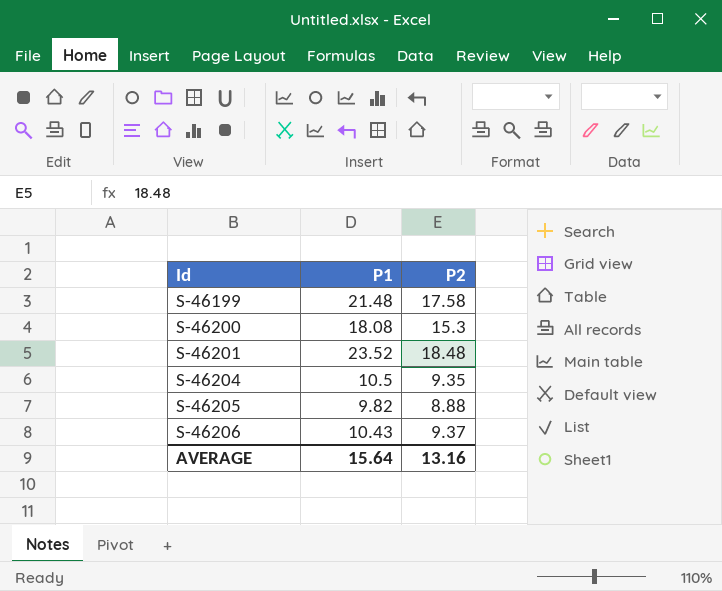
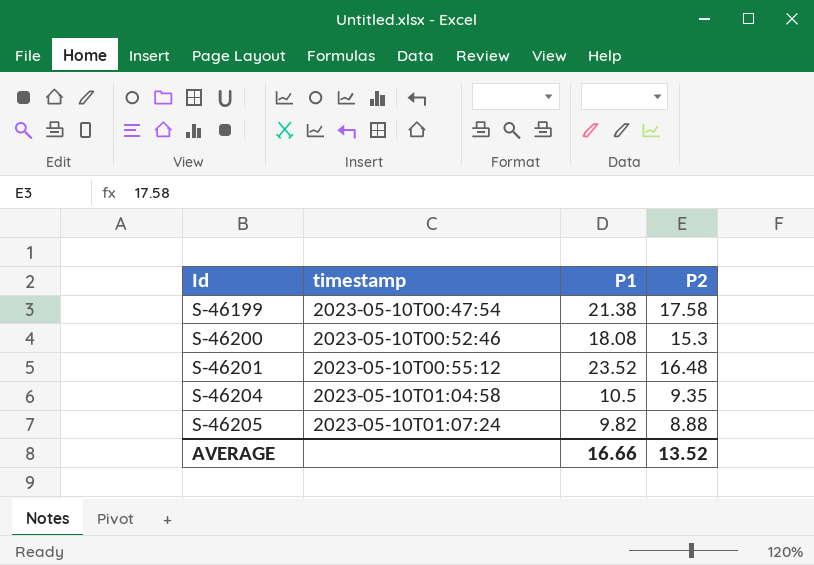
column timestamp | position: none -> 2
row S-46206: 10.43 | 9.37 -> none
S-46199 | P1: 21.48 -> 21.38
S-46201 | P2: 18.48 -> 16.48
AVERAGE | P1: 15.64 -> 16.66
AVERAGE | P2: 13.16 -> 13.52

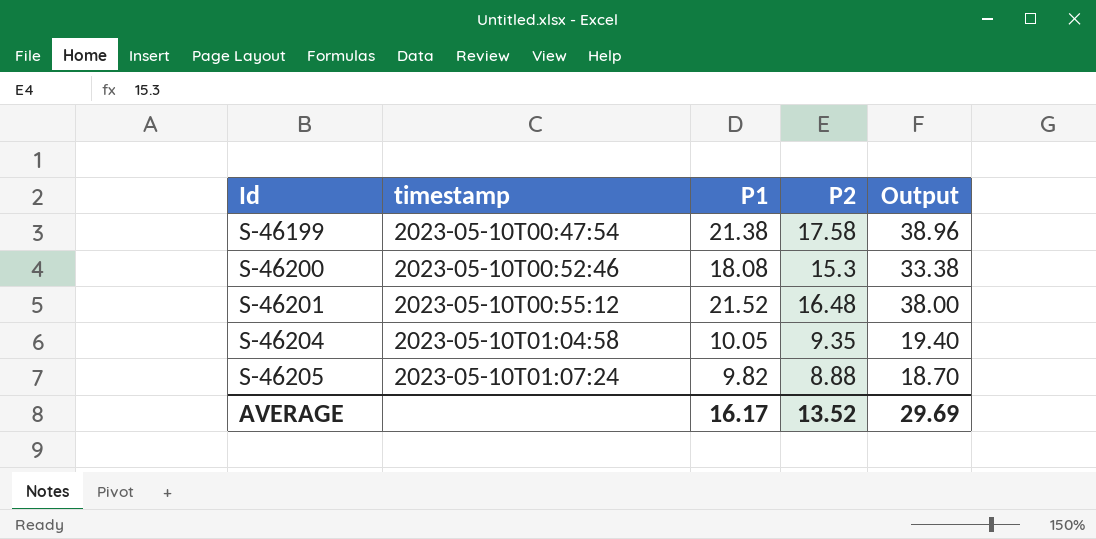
column Output | formula: none -> [P1] + [P2]
S-46201 | P1: 23.52 -> 21.52
S-46204 | P1: 10.5 -> 10.05
AVERAGE | P1: 16.66 -> 16.17

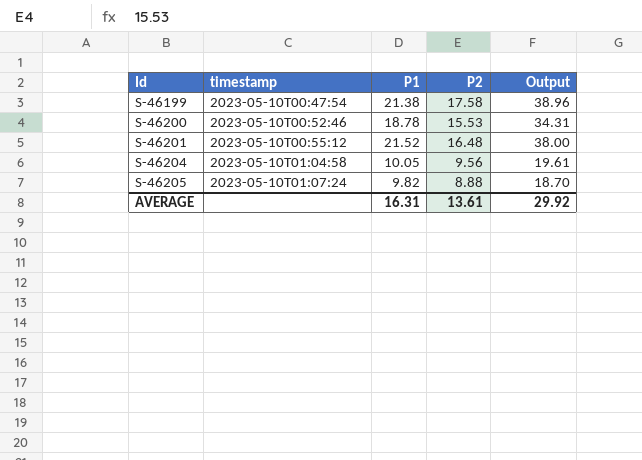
S-46200 | P1: 18.08 -> 18.78
S-46200 | P2: 15.3 -> 15.53
S-46200 | Output: 33.38 -> 34.31
S-46204 | P2: 9.35 -> 9.56
S-46204 | Output: 19.40 -> 19.61
AVERAGE | P1: 16.17 -> 16.31
AVERAGE | P2: 13.52 -> 13.61
AVERAGE | Output: 29.69 -> 29.92

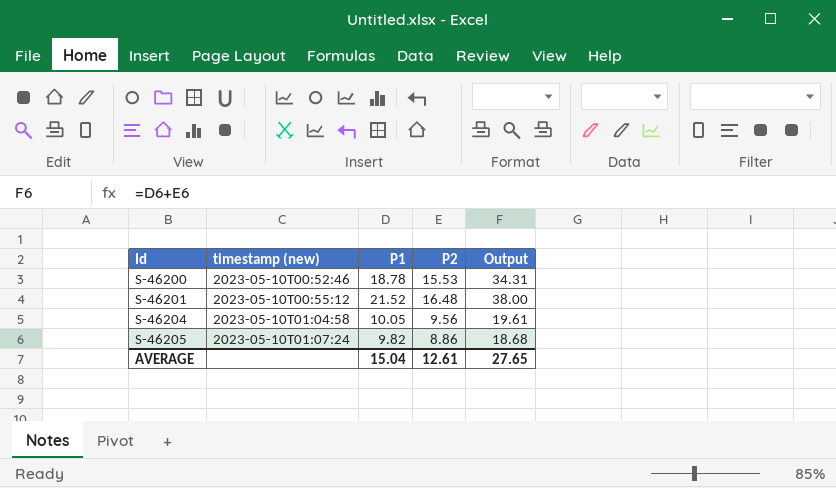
column name: timestamp -> timestamp (new)
row S-46199: 2023-05-10T00:47:54 | 21.38 | 17.58 | 38.96 -> none
S-46205 | P2: 8.88 -> 8.86
S-46205 | Output: 18.70 -> 18.68
AVERAGE | P1: 16.31 -> 15.04
AVERAGE | P2: 13.61 -> 12.61
AVERAGE | Output: 29.92 -> 27.65

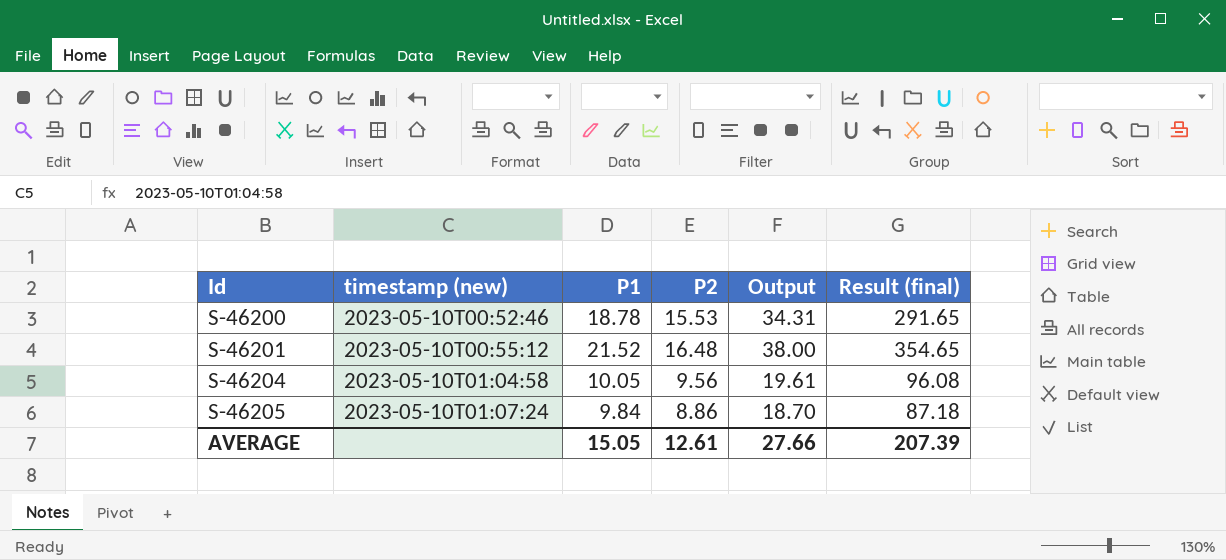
column Result (final) | formula: none -> [P1] * [P2]
S-46205 | P1: 9.82 -> 9.84
S-46205 | Output: 18.68 -> 18.70
AVERAGE | P1: 15.04 -> 15.05
AVERAGE | Output: 27.65 -> 27.66

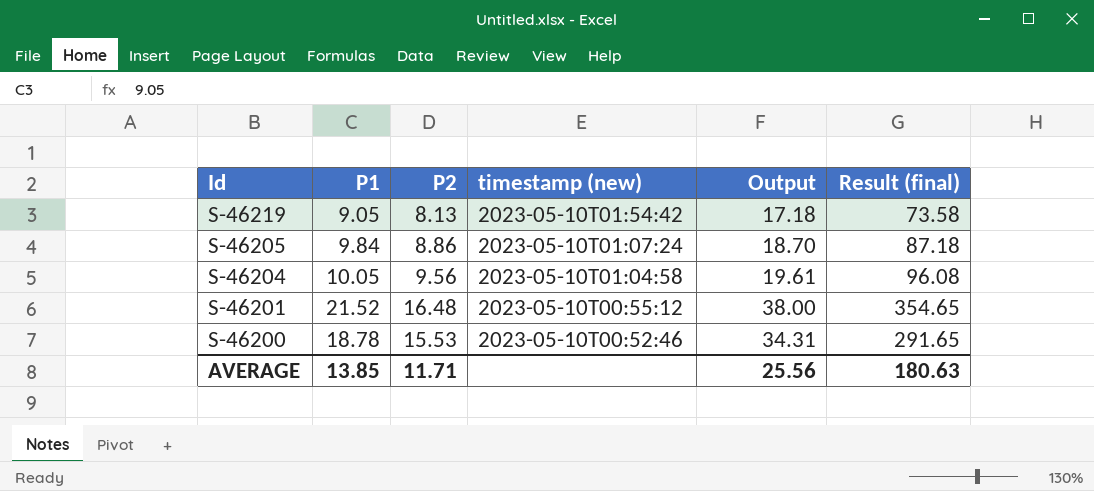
row order: Id ascending -> Id descending
column timestamp (new) | position: 2 -> 4
row S-46219: none -> 9.05 | 8.13 | 2023-05-10T01:54:42 | 17.18 | 73.58
AVERAGE | P1: 15.05 -> 13.85
AVERAGE | P2: 12.61 -> 11.71
AVERAGE | Output: 27.66 -> 25.56
AVERAGE | Result (final): 207.39 -> 180.63

